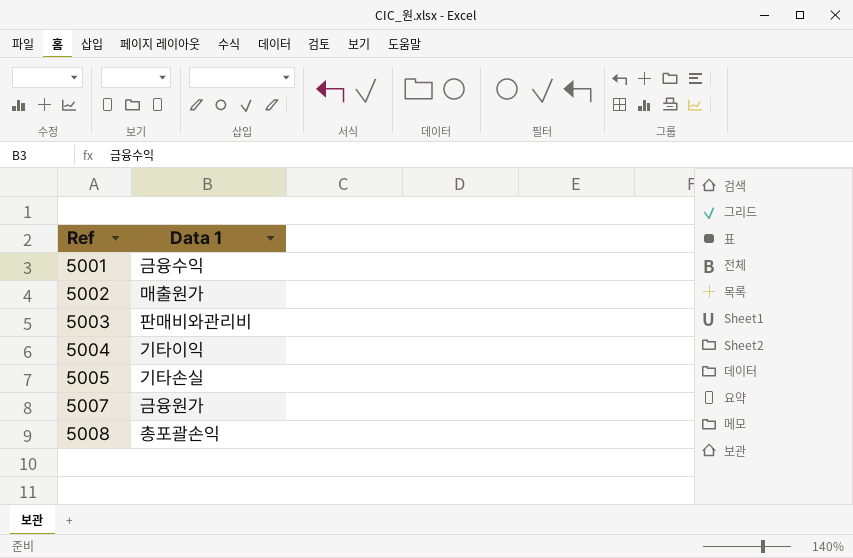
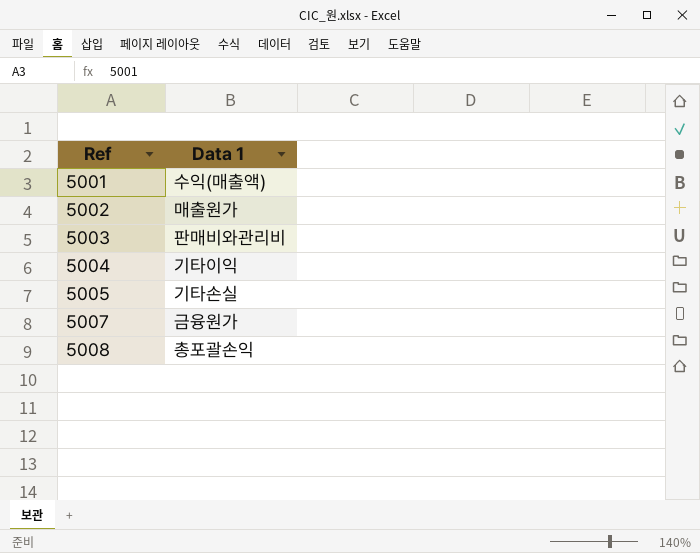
5001 | Data 1: 금융수익 -> 수익(매출액)

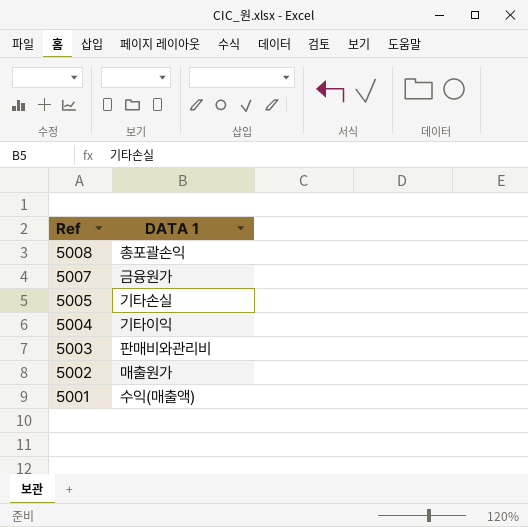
row order: Ref ascending -> Ref descending
column name: Data 1 -> DATA 1

